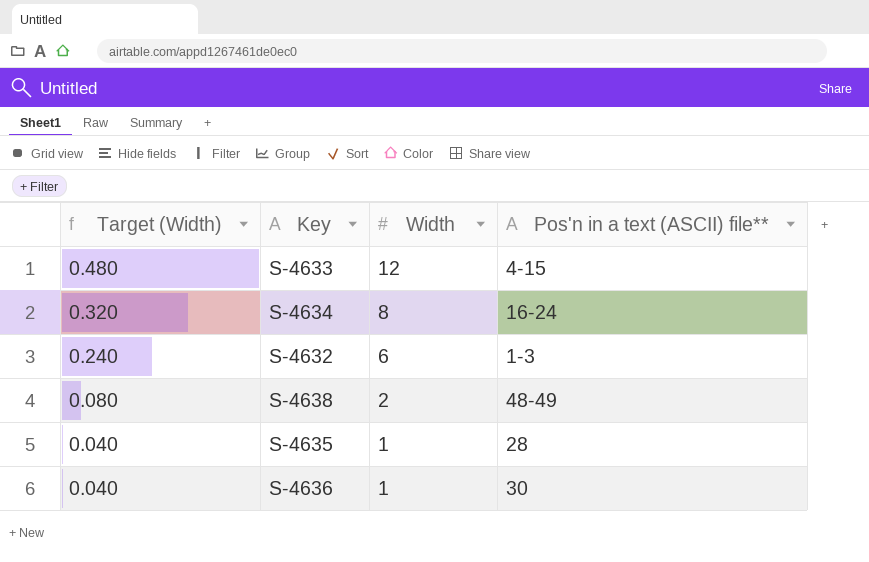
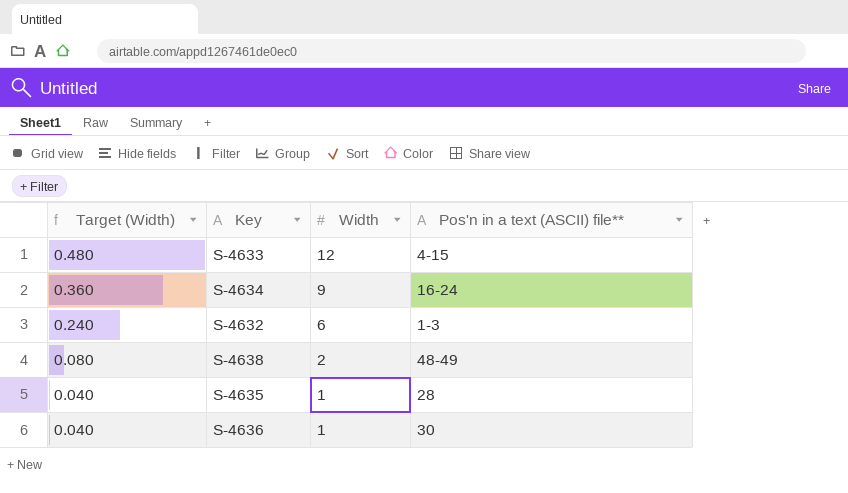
S-4634 | Target (Width): 0.320 -> 0.360
S-4634 | Width: 8 -> 9

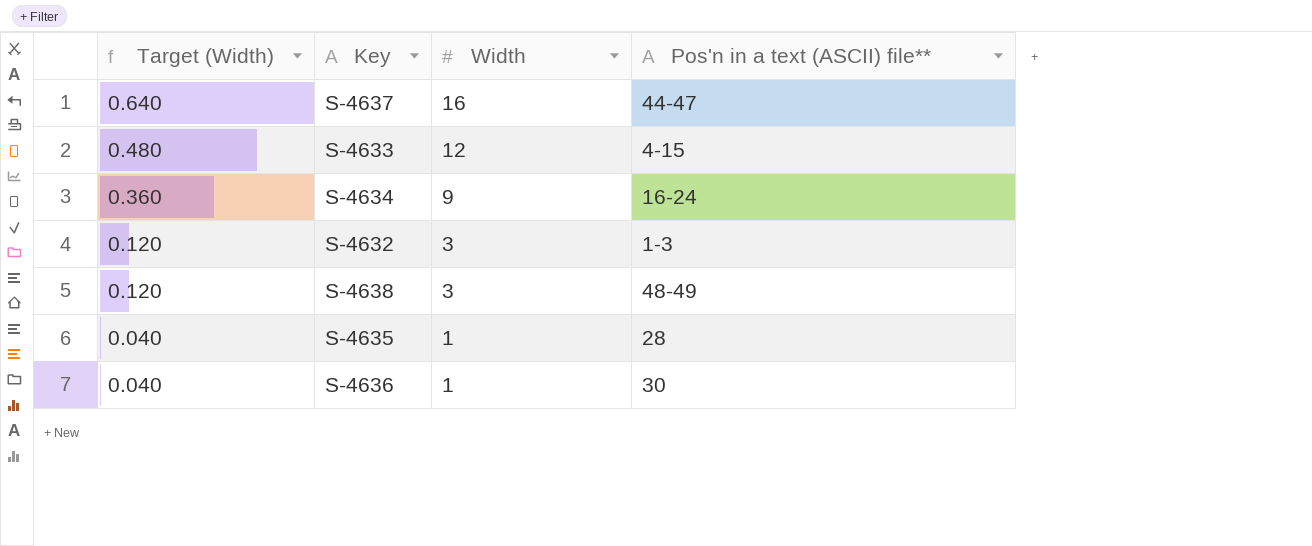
row S-4637: none -> 0.640 | 16 | 44-47
S-4632 | Target (Width): 0.240 -> 0.120
S-4632 | Width: 6 -> 3
S-4638 | Target (Width): 0.080 -> 0.120
S-4638 | Width: 2 -> 3

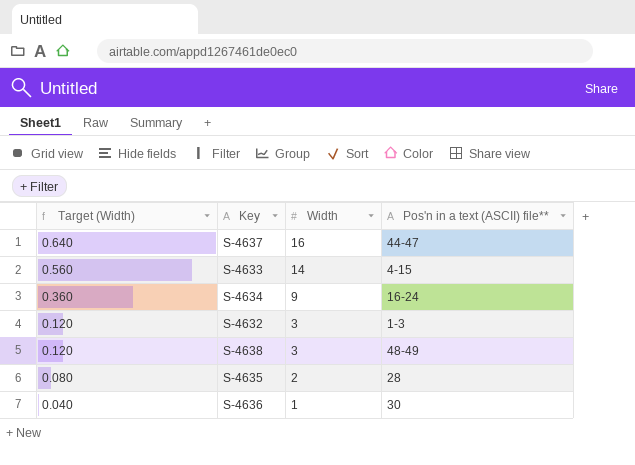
S-4633 | Target (Width): 0.480 -> 0.560
S-4633 | Width: 12 -> 14
S-4635 | Target (Width): 0.040 -> 0.080
S-4635 | Width: 1 -> 2

